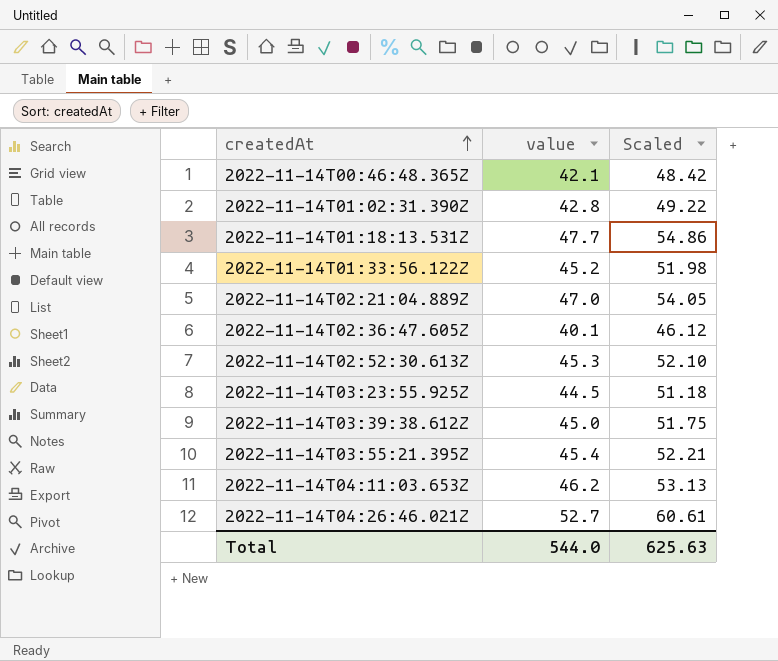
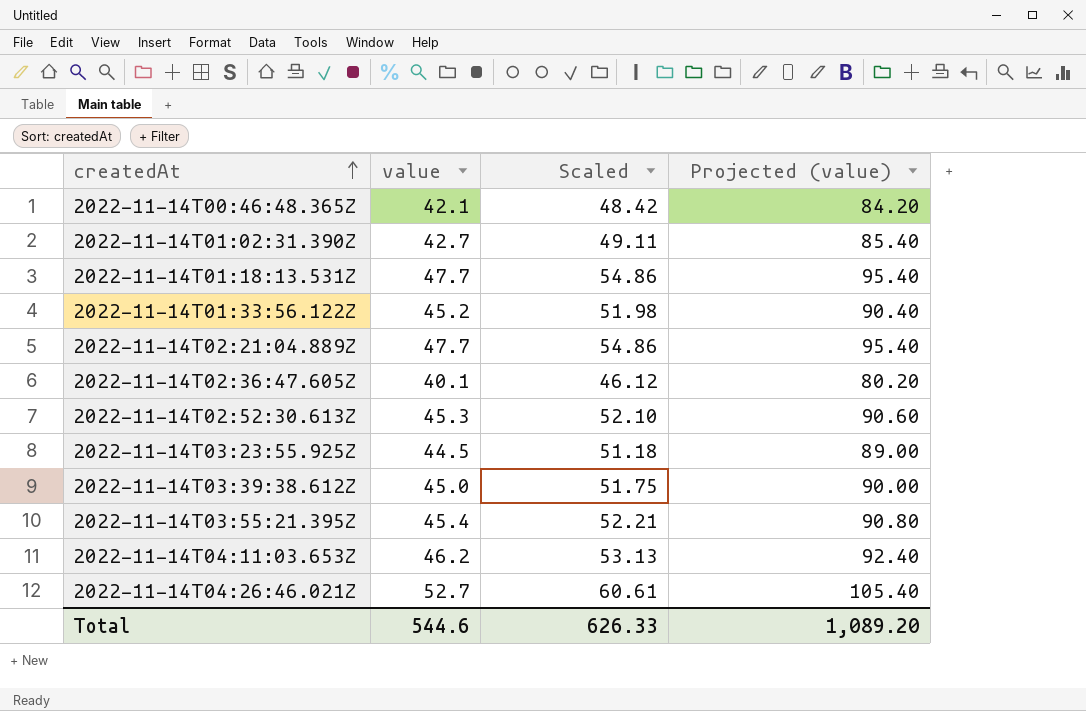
column Projected (value) | formula: none -> [value] * 2
2022-11-14T01:02:31.390Z | value: 42.8 -> 42.7
2022-11-14T01:02:31.390Z | Scaled: 49.22 -> 49.11
2022-11-14T02:21:04.889Z | value: 47.0 -> 47.7
2022-11-14T02:21:04.889Z | Scaled: 54.05 -> 54.86
Total | value: 544.0 -> 544.6
Total | Scaled: 625.63 -> 626.33

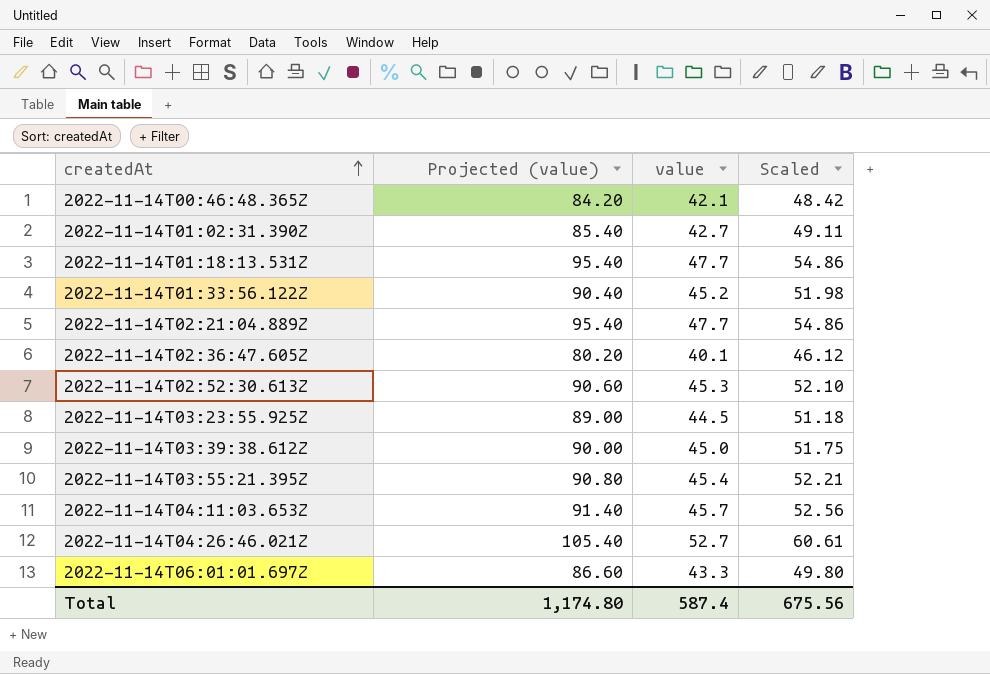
column Projected (value) | position: 4 -> 2
2022-11-14T04:11:03.653Z | Projected (value): 92.40 -> 91.40
2022-11-14T04:11:03.653Z | value: 46.2 -> 45.7
2022-11-14T04:11:03.653Z | Scaled: 53.13 -> 52.56
row 2022-11-14T06:01:01.697Z: none -> 86.60 | 43.3 | 49.80
Total | Projected (value): 1,089.20 -> 1,174.80
Total | value: 544.6 -> 587.4
Total | Scaled: 626.33 -> 675.56

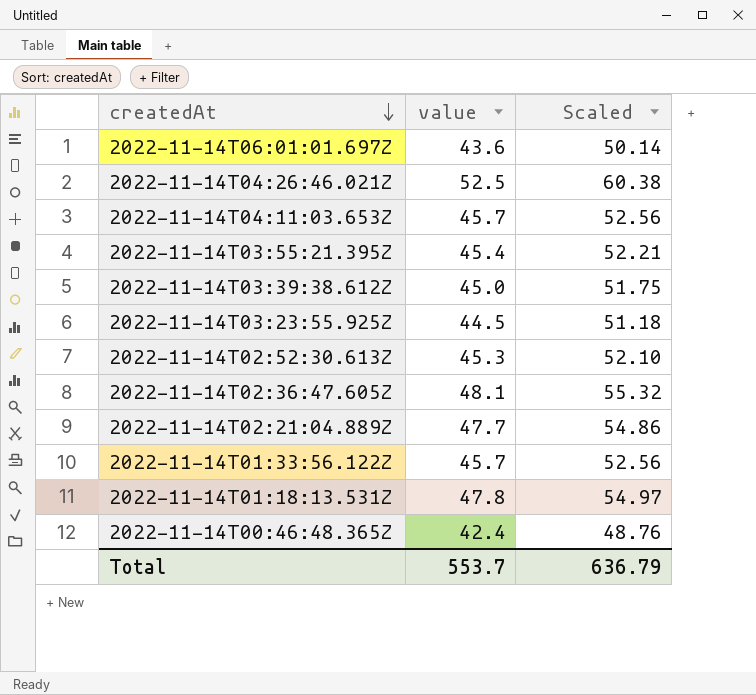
row order: createdAt ascending -> createdAt descending
column Projected (value) | formula: [value] * 2 -> none
row 2022-11-14T01:02:31.390Z: 85.40 | 42.7 | 49.11 -> none
2022-11-14T06:01:01.697Z | value: 43.3 -> 43.6
2022-11-14T06:01:01.697Z | Scaled: 49.80 -> 50.14
2022-11-14T04:26:46.021Z | value: 52.7 -> 52.5
2022-11-14T04:26:46.021Z | Scaled: 60.61 -> 60.38
2022-11-14T02:36:47.605Z | value: 40.1 -> 48.1
2022-11-14T02:36:47.605Z | Scaled: 46.12 -> 55.32
2022-11-14T01:33:56.122Z | value: 45.2 -> 45.7
2022-11-14T01:33:56.122Z | Scaled: 51.98 -> 52.56
2022-11-14T01:18:13.531Z | value: 47.7 -> 47.8
2022-11-14T01:18:13.531Z | Scaled: 54.86 -> 54.97
2022-11-14T00:46:48.365Z | value: 42.1 -> 42.4
2022-11-14T00:46:48.365Z | Scaled: 48.42 -> 48.76
Total | value: 587.4 -> 553.7
Total | Scaled: 675.56 -> 636.79

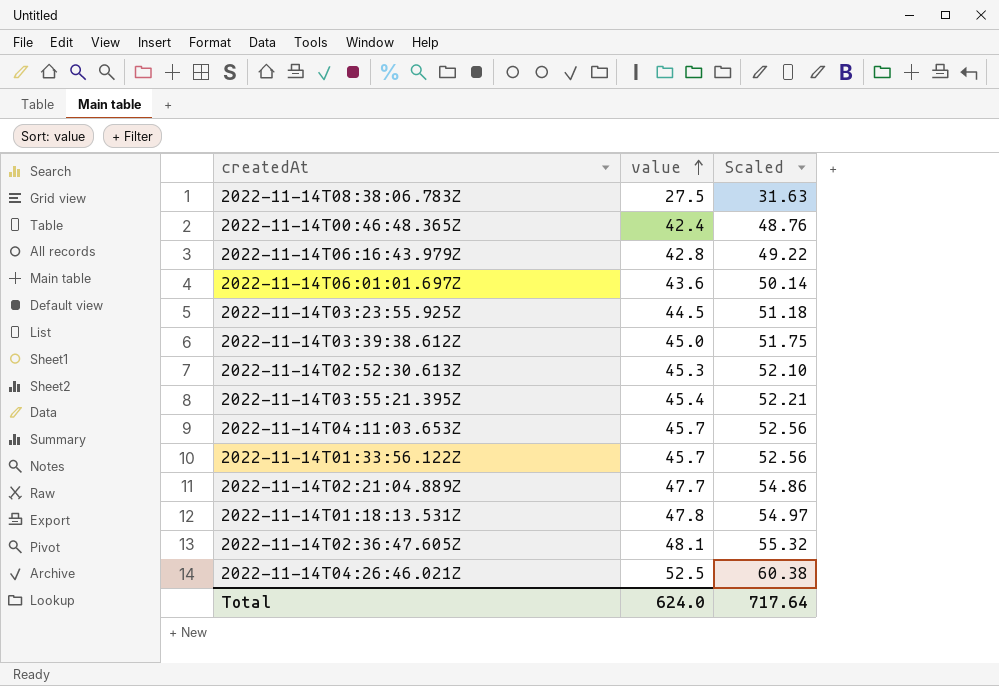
row order: createdAt descending -> value ascending
row 2022-11-14T08:38:06.783Z: none -> 27.5 | 31.63
row 2022-11-14T06:16:43.979Z: none -> 42.8 | 49.22
Total | value: 553.7 -> 624.0
Total | Scaled: 636.79 -> 717.64

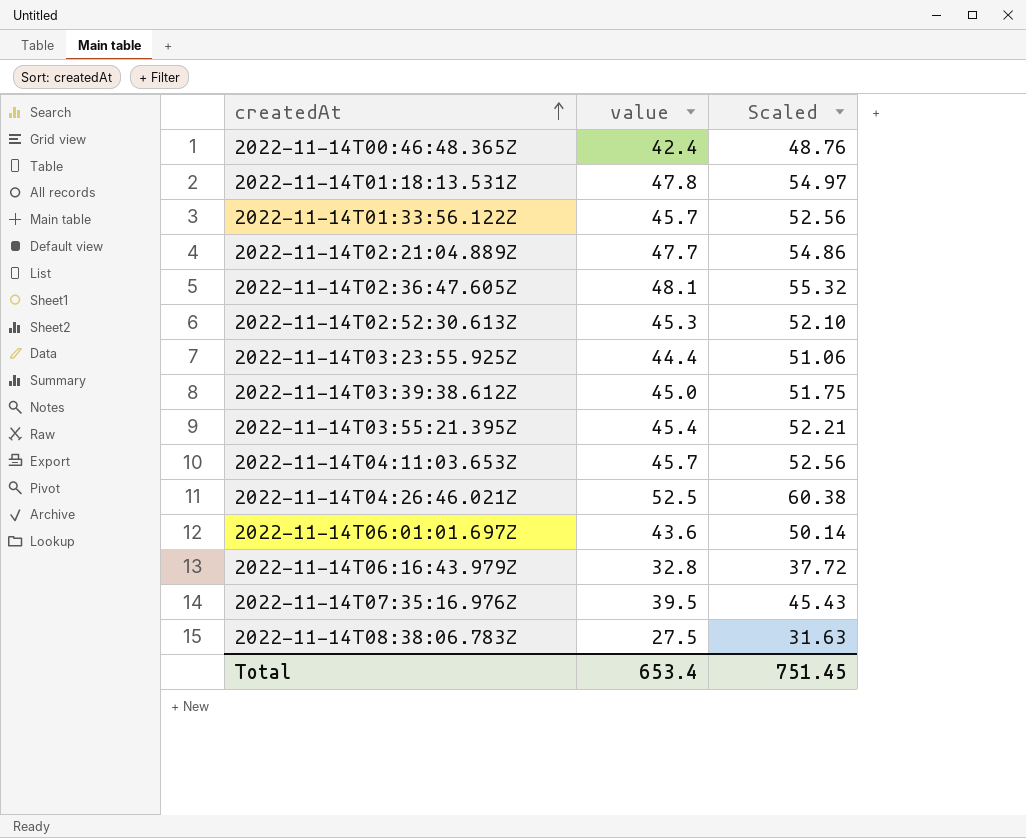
row order: value ascending -> createdAt ascending
2022-11-14T03:23:55.925Z | value: 44.5 -> 44.4
2022-11-14T03:23:55.925Z | Scaled: 51.18 -> 51.06
2022-11-14T06:16:43.979Z | value: 42.8 -> 32.8
2022-11-14T06:16:43.979Z | Scaled: 49.22 -> 37.72
row 2022-11-14T07:35:16.976Z: none -> 39.5 | 45.43
Total | value: 624.0 -> 653.4
Total | Scaled: 717.64 -> 751.45

